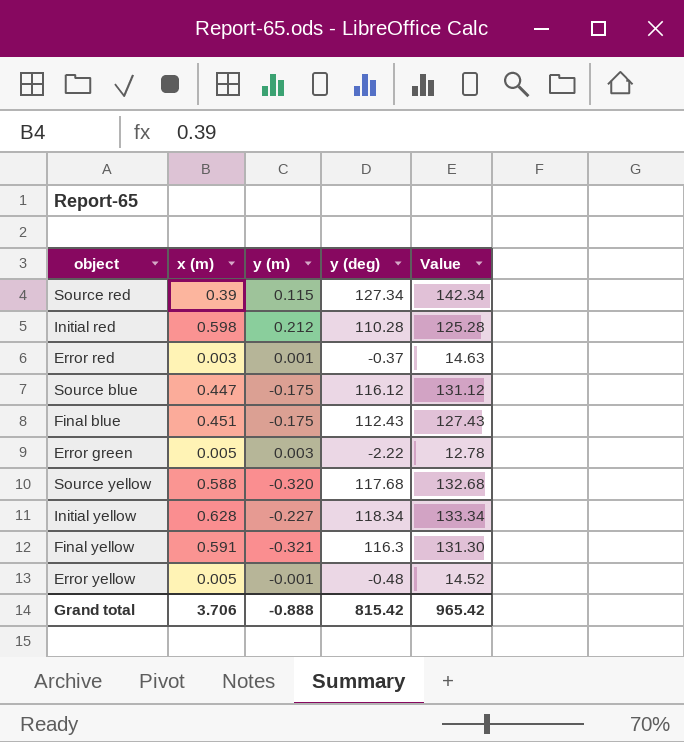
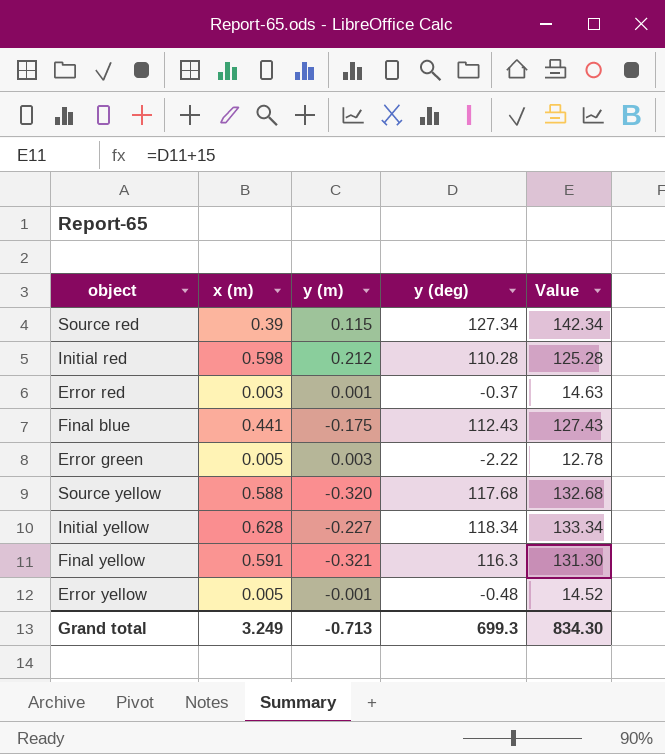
row Source blue: 0.447 | -0.175 | 116.12 | 131.12 -> none
Final blue | x (m): 0.451 -> 0.441
Grand total | x (m): 3.706 -> 3.249
Grand total | y (m): -0.888 -> -0.713
Grand total | y (deg): 815.42 -> 699.3
Grand total | Value: 965.42 -> 834.30

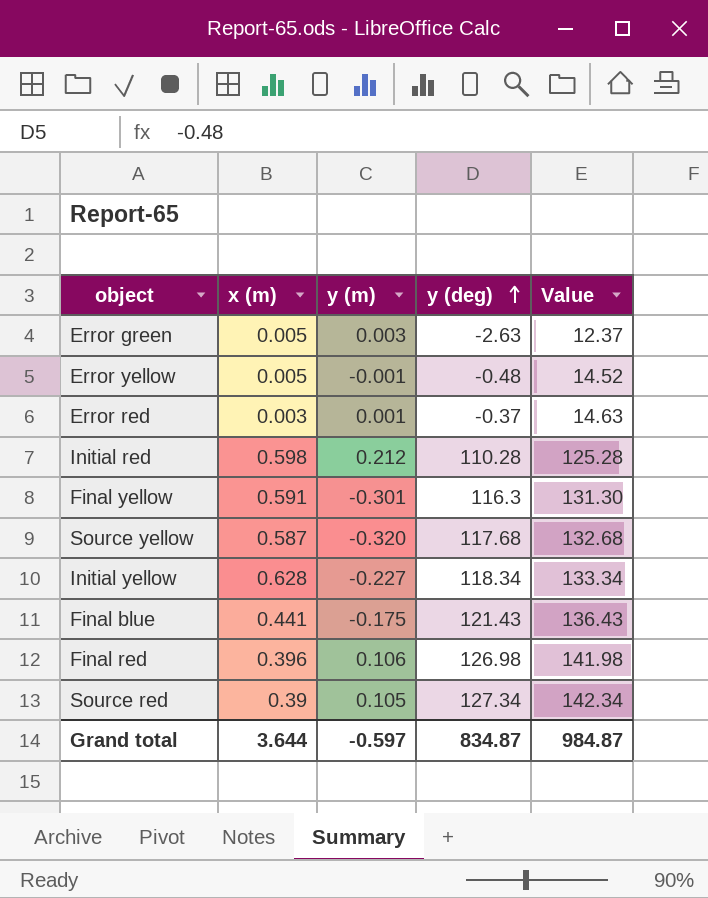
row order: none -> y (deg) ascending
Error green | y (deg): -2.22 -> -2.63
Error green | Value: 12.78 -> 12.37
Final yellow | y (m): -0.321 -> -0.301
Source yellow | x (m): 0.588 -> 0.587
Final blue | y (deg): 112.43 -> 121.43
Final blue | Value: 127.43 -> 136.43
row Final red: none -> 0.396 | 0.106 | 126.98 | 141.98
Source red | y (m): 0.115 -> 0.105
Grand total | x (m): 3.249 -> 3.644
Grand total | y (m): -0.713 -> -0.597
Grand total | y (deg): 699.3 -> 834.87
Grand total | Value: 834.30 -> 984.87

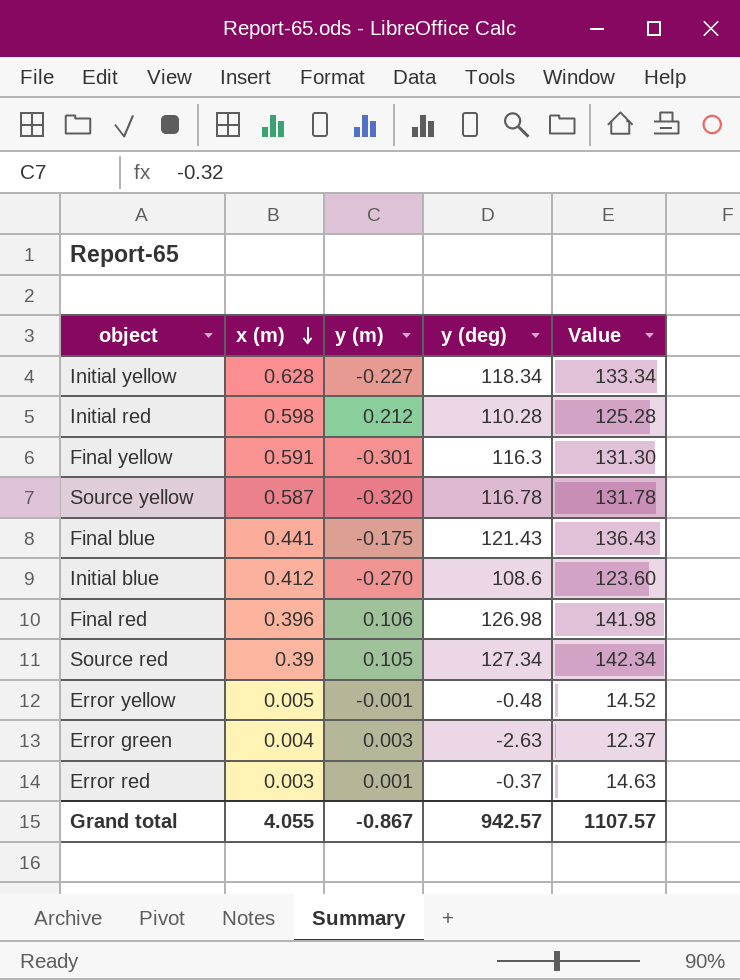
row order: y (deg) ascending -> x (m) descending
Source yellow | y (deg): 117.68 -> 116.78
Source yellow | Value: 132.68 -> 131.78
row Initial blue: none -> 0.412 | -0.270 | 108.6 | 123.60
Error green | x (m): 0.005 -> 0.004
Grand total | x (m): 3.644 -> 4.055
Grand total | y (m): -0.597 -> -0.867
Grand total | y (deg): 834.87 -> 942.57
Grand total | Value: 984.87 -> 1107.57

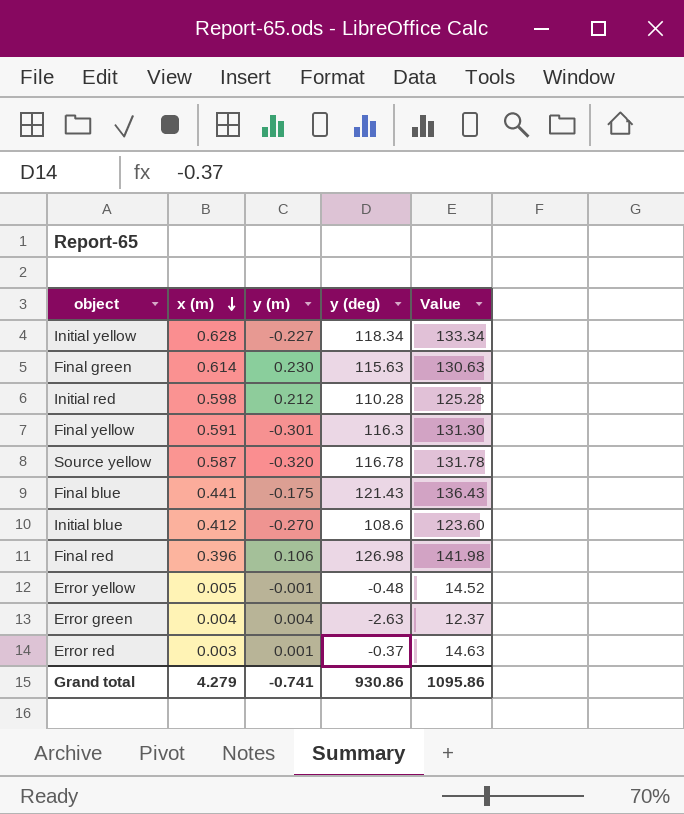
row Source red: 0.39 | 0.105 | 127.34 | 142.34 -> none
row Final green: none -> 0.614 | 0.230 | 115.63 | 130.63
Error green | y (m): 0.003 -> 0.004
Grand total | x (m): 4.055 -> 4.279
Grand total | y (m): -0.867 -> -0.741
Grand total | y (deg): 942.57 -> 930.86
Grand total | Value: 1107.57 -> 1095.86

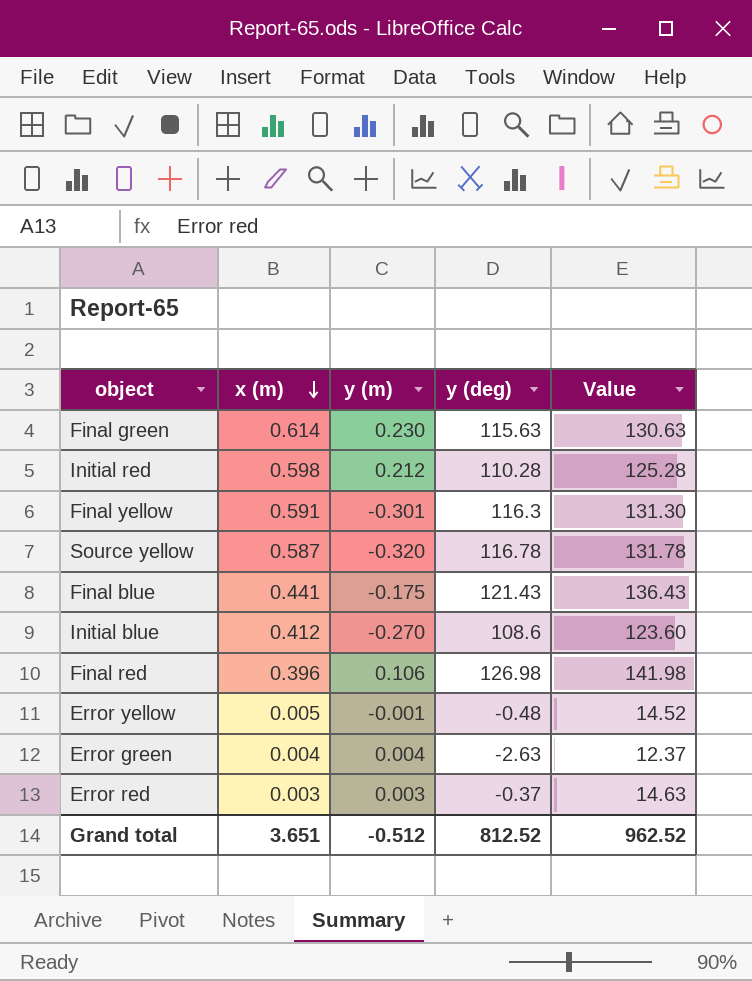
row Initial yellow: 0.628 | -0.227 | 118.34 | 133.34 -> none
Error red | y (m): 0.001 -> 0.003
Grand total | x (m): 4.279 -> 3.651
Grand total | y (m): -0.741 -> -0.512
Grand total | y (deg): 930.86 -> 812.52
Grand total | Value: 1095.86 -> 962.52

